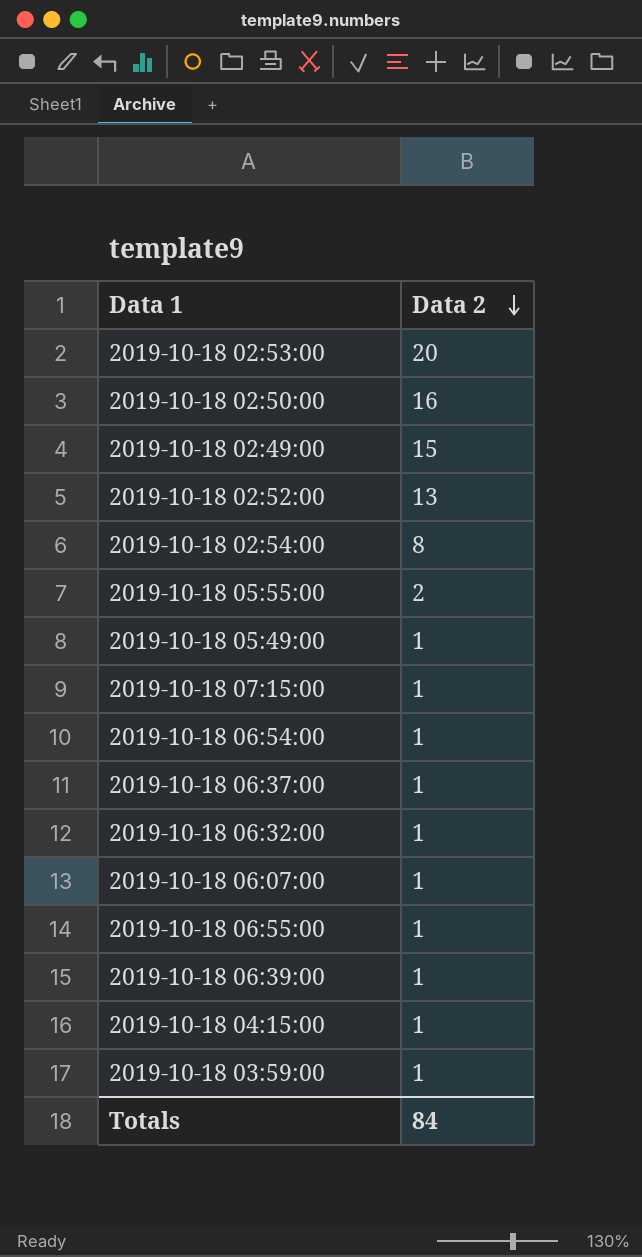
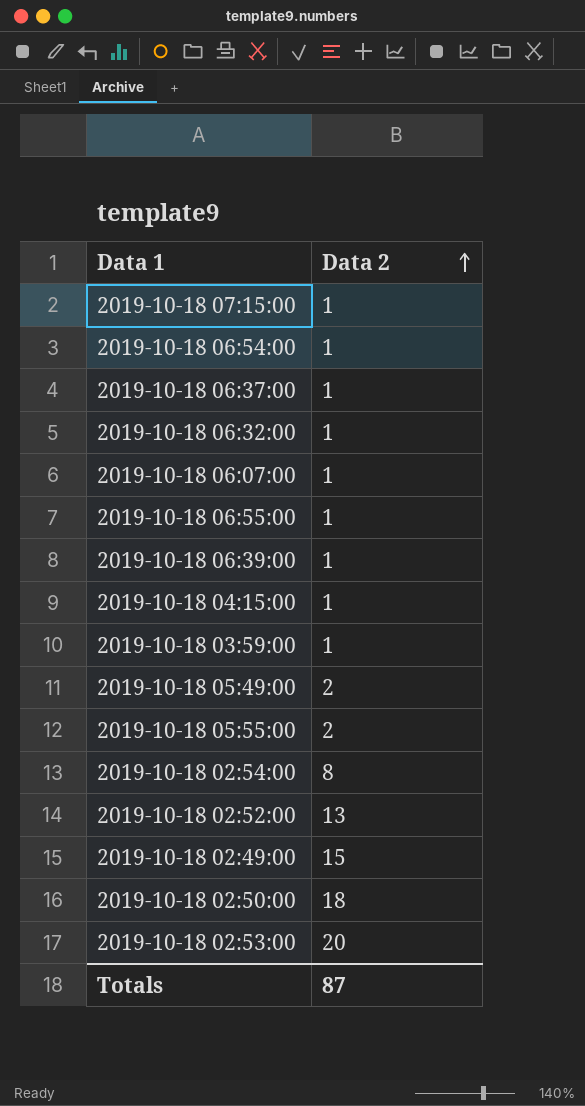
row order: Data 2 descending -> Data 2 ascending
2019-10-18 05:49:00 | Data 2: 1 -> 2
2019-10-18 02:50:00 | Data 2: 16 -> 18
Totals | Data 2: 84 -> 87

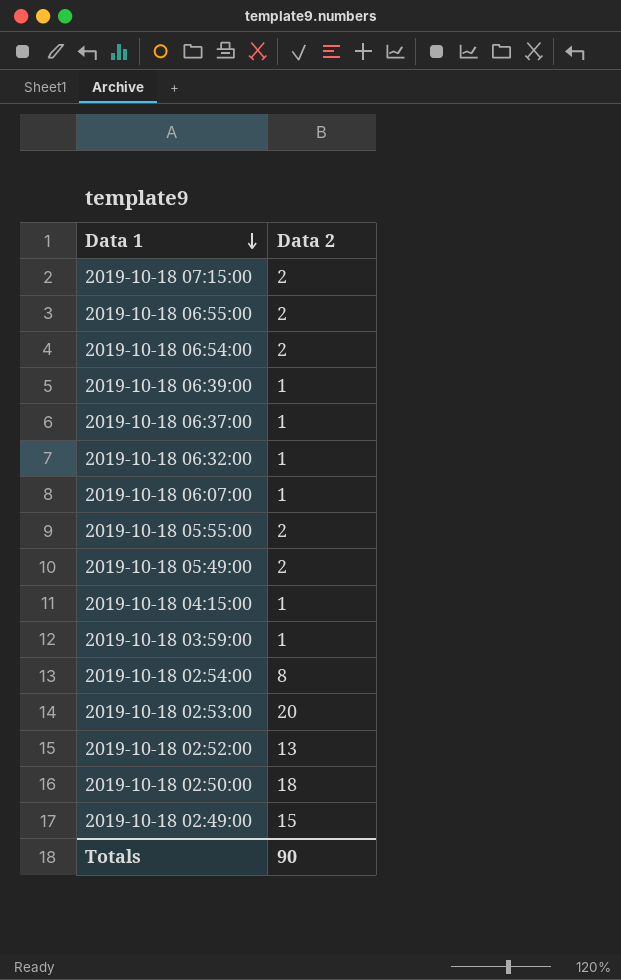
row order: Data 2 ascending -> Data 1 descending
2019-10-18 07:15:00 | Data 2: 1 -> 2
2019-10-18 06:55:00 | Data 2: 1 -> 2
2019-10-18 06:54:00 | Data 2: 1 -> 2
Totals | Data 2: 87 -> 90

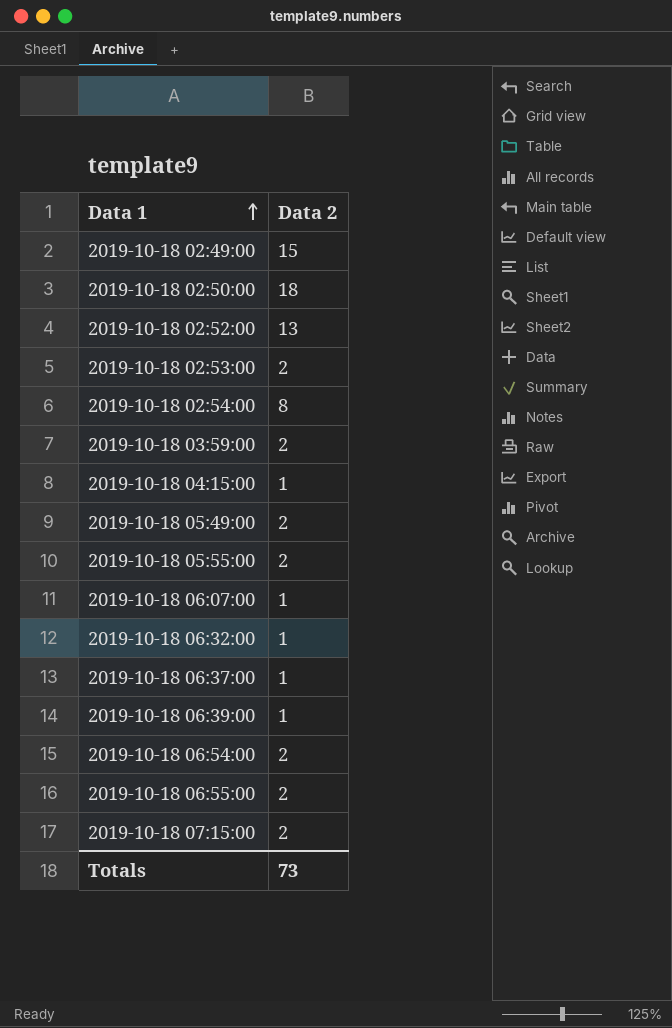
row order: Data 1 descending -> Data 1 ascending
2019-10-18 02:53:00 | Data 2: 20 -> 2
2019-10-18 03:59:00 | Data 2: 1 -> 2
Totals | Data 2: 90 -> 73

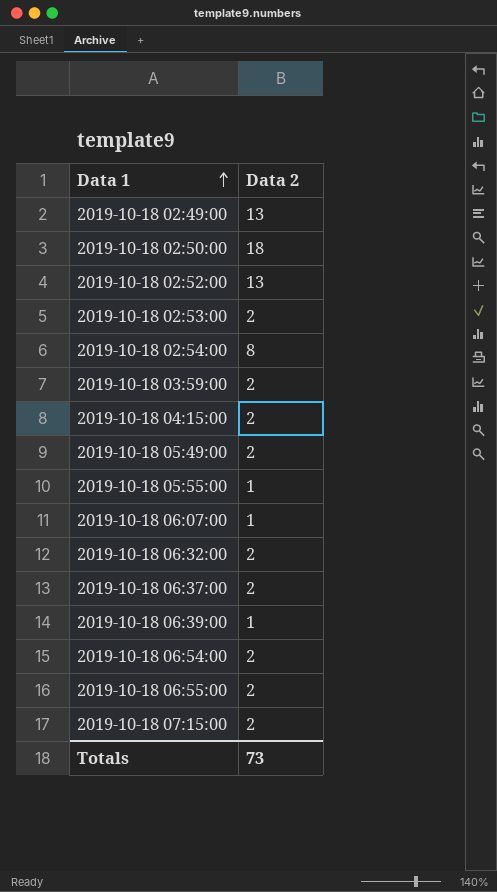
2019-10-18 02:49:00 | Data 2: 15 -> 13
2019-10-18 04:15:00 | Data 2: 1 -> 2
2019-10-18 05:55:00 | Data 2: 2 -> 1
2019-10-18 06:32:00 | Data 2: 1 -> 2
2019-10-18 06:37:00 | Data 2: 1 -> 2

